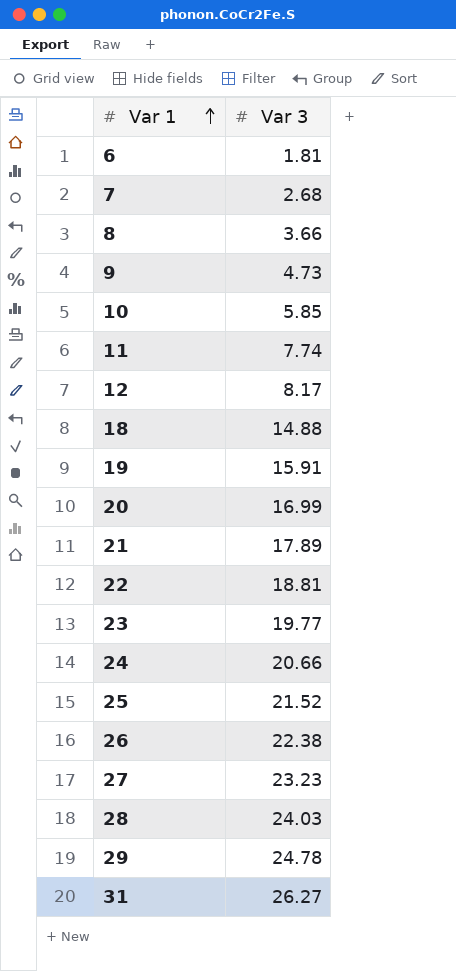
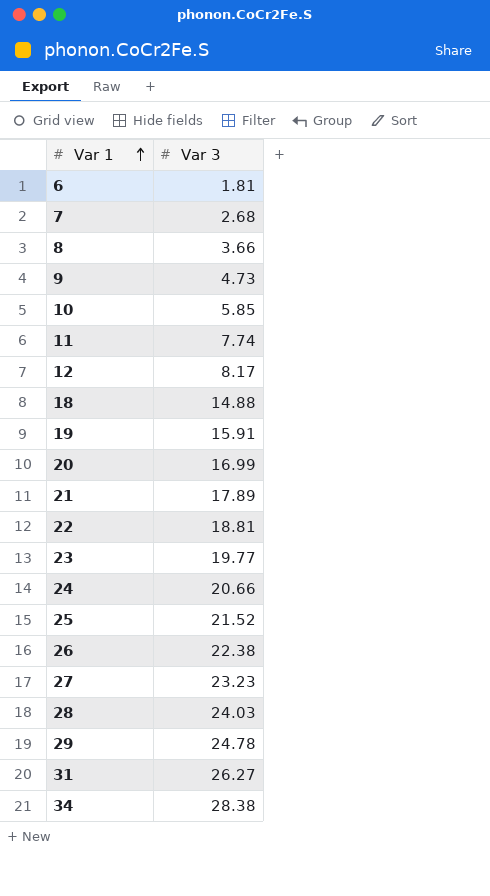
row 34: none -> 28.38

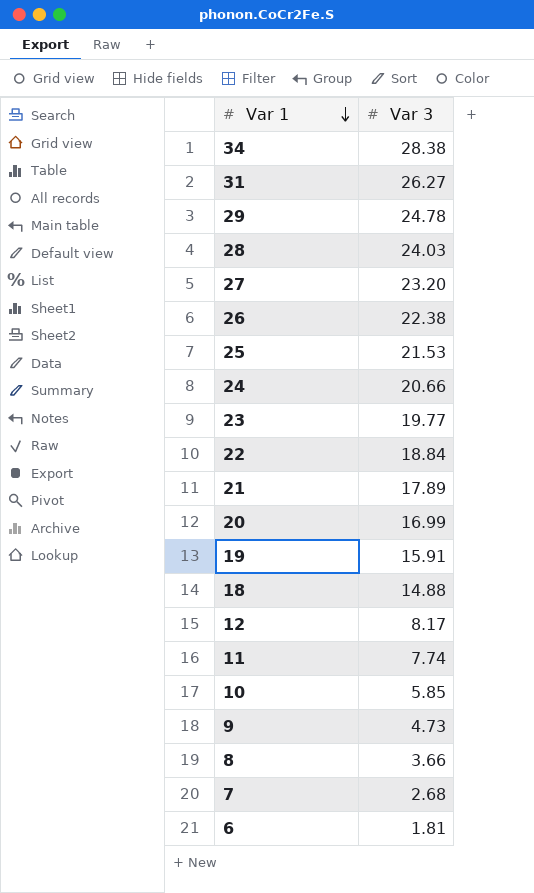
row order: Var 1 ascending -> Var 1 descending
27 | Var 3: 23.23 -> 23.20
25 | Var 3: 21.52 -> 21.53
22 | Var 3: 18.81 -> 18.84

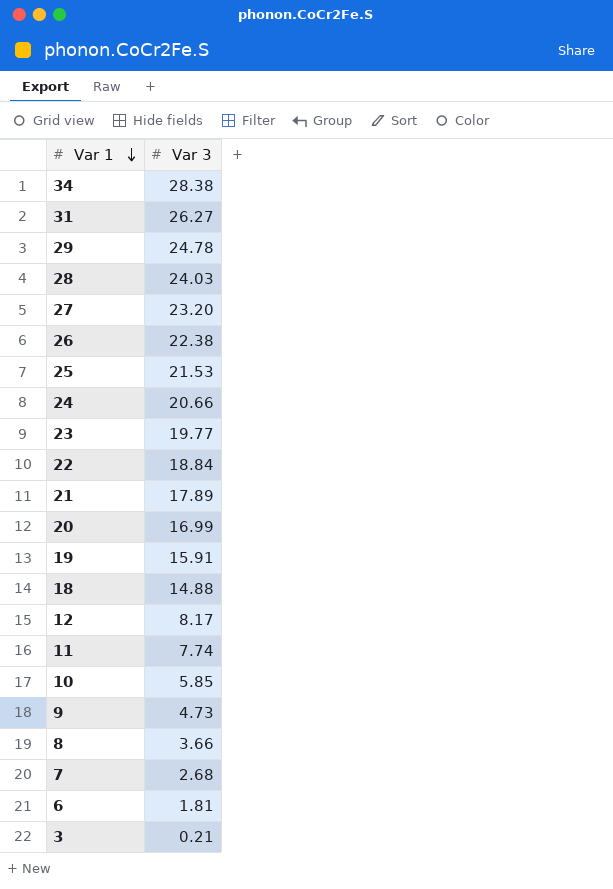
row 3: none -> 0.21

